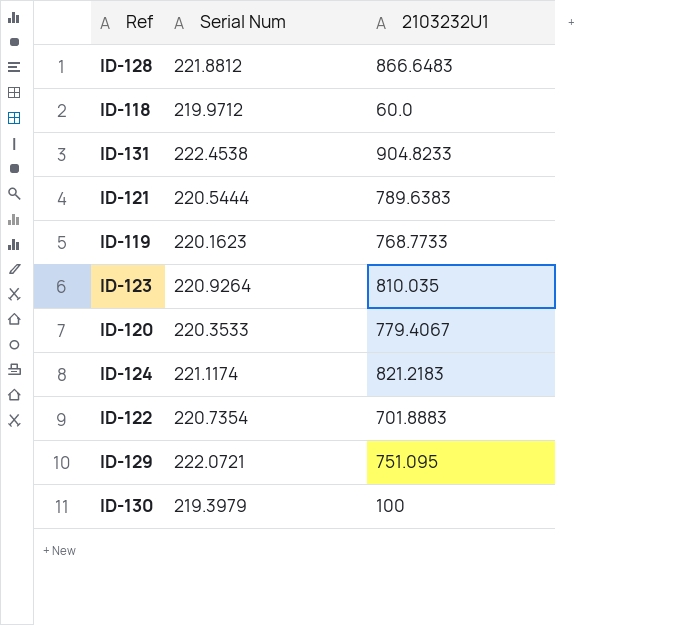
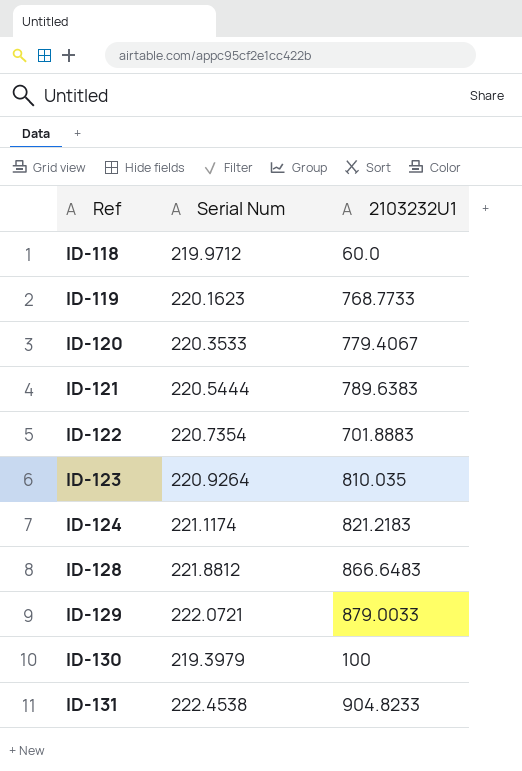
row order: none -> Ref ascending
ID-129 | 2103232U1: 751.095 -> 879.0033

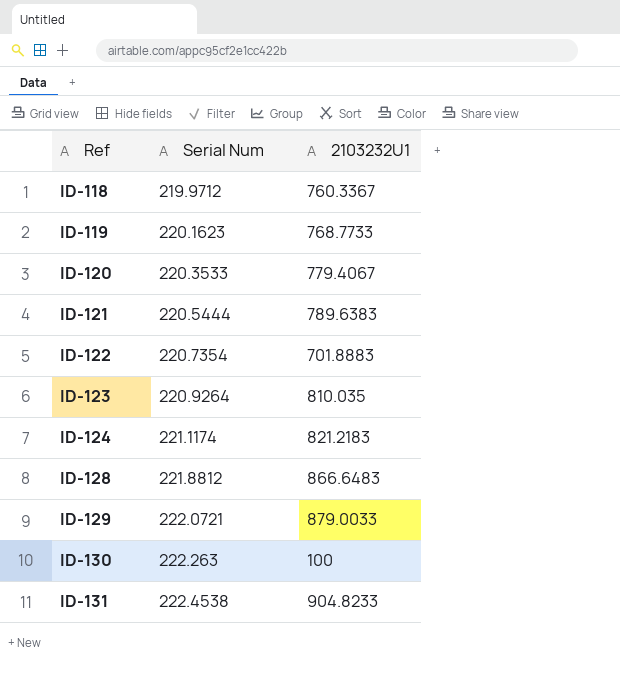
ID-118 | 2103232U1: 60.0 -> 760.3367
ID-130 | Serial Num: 219.3979 -> 222.263

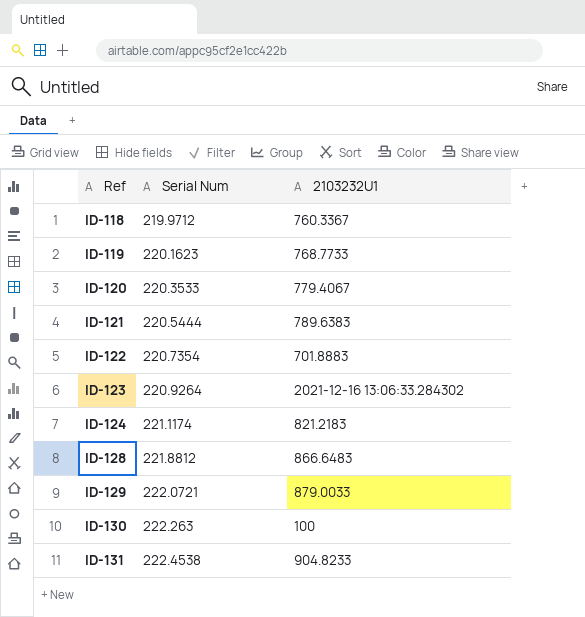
ID-123 | 2103232U1: 810.035 -> 2021-12-16 13:06:33.284302

